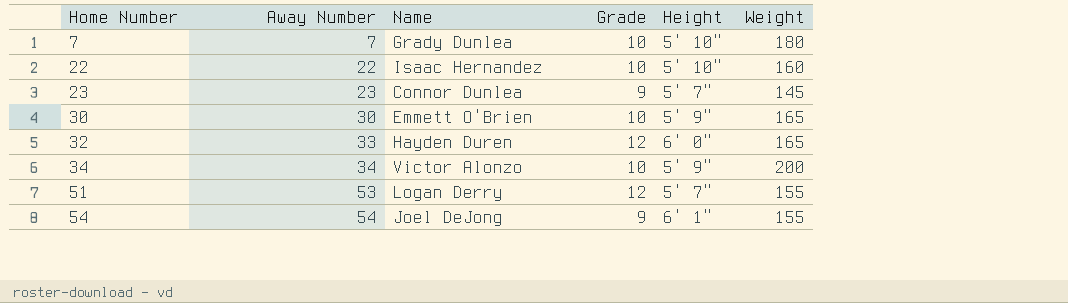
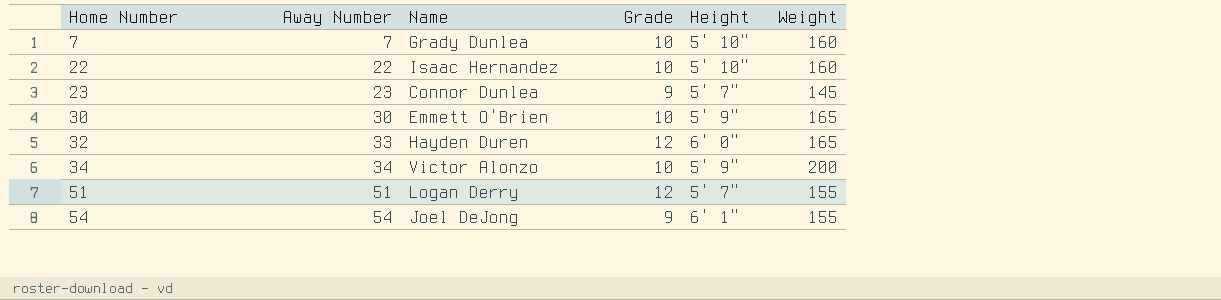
7 | Weight: 180 -> 160
51 | Away Number: 53 -> 51

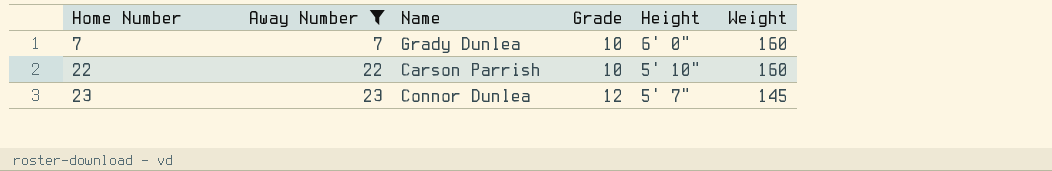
filter: none -> Away Number <= 23
7 | Height: 5' 10" -> 6' 0"
22 | Name: Isaac Hernandez -> Carson Parrish
23 | Grade: 9 -> 12

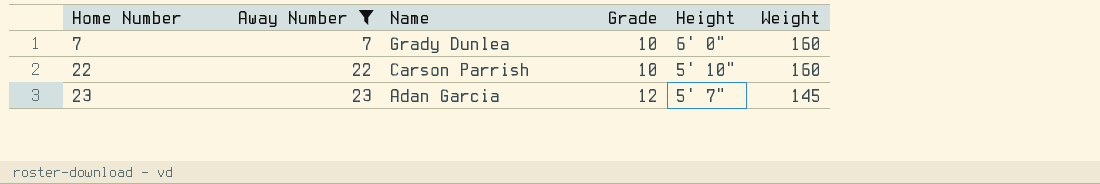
23 | Name: Connor Dunlea -> Adan Garcia

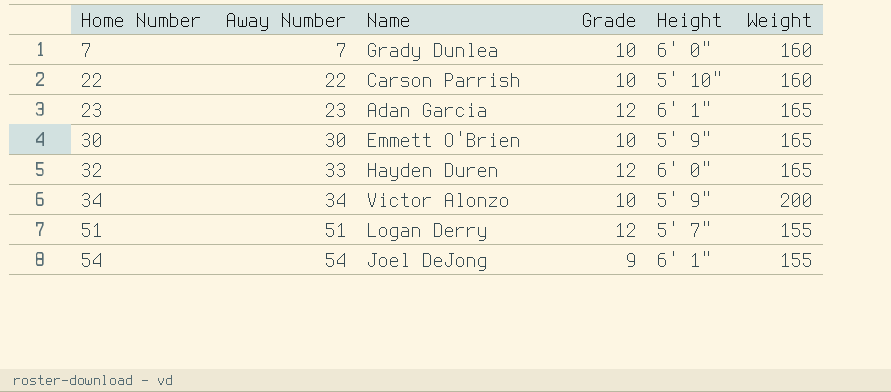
filter: Away Number <= 23 -> none
23 | Height: 5' 7" -> 6' 1"
23 | Weight: 145 -> 165

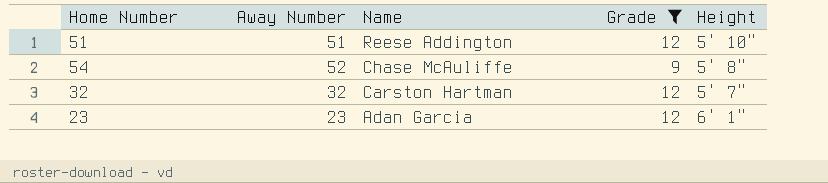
filter: none -> Grade != 10
row order: Home Number ascending -> Name descending
column Weight | position: 6 -> none
51 | Name: Logan Derry -> Reese Addington
51 | Height: 5' 7" -> 5' 10"
54 | Away Number: 54 -> 52
54 | Name: Joel DeJong -> Chase McAuliffe
54 | Height: 6' 1" -> 5' 8"
32 | Away Number: 33 -> 32
32 | Name: Hayden Duren -> Carston Hartman
32 | Height: 6' 0" -> 5' 7"

